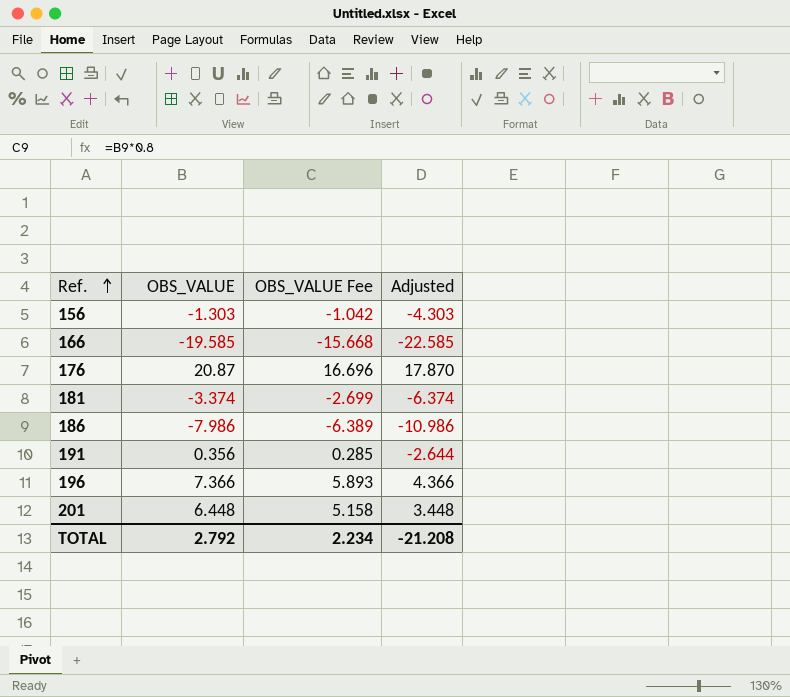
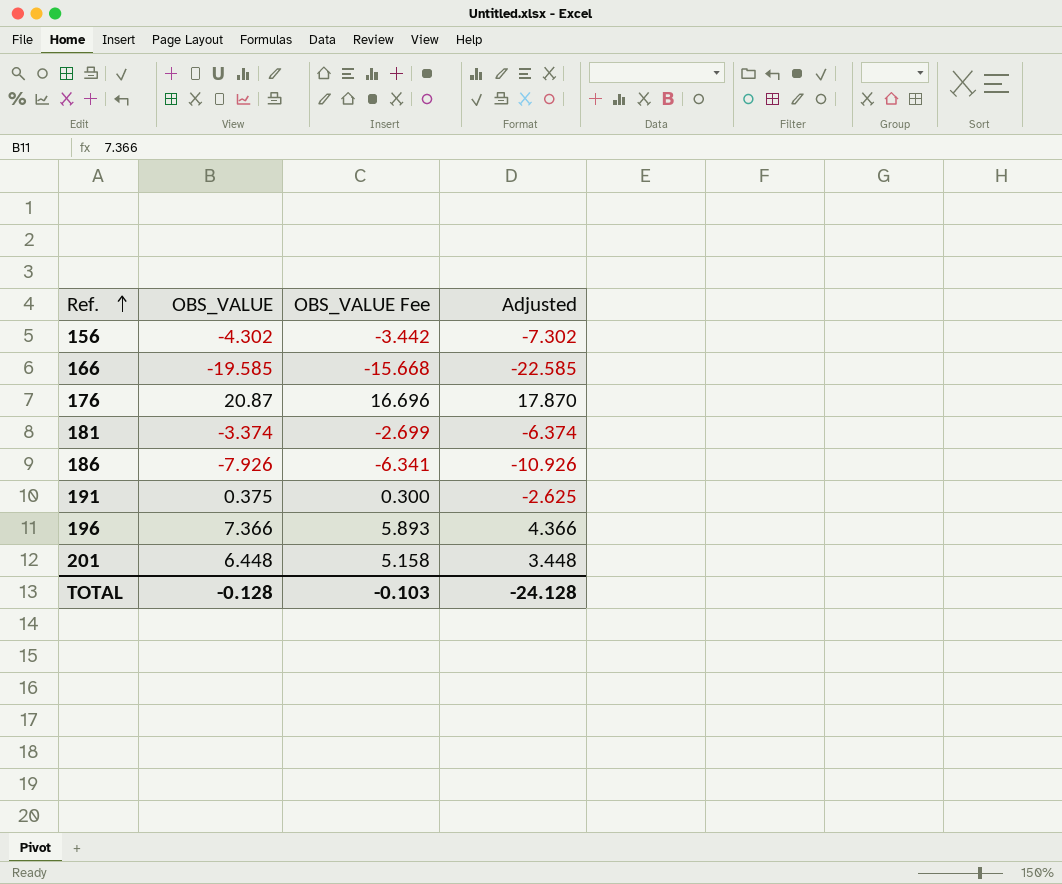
156 | OBS_VALUE: -1.303 -> -4.302
156 | OBS_VALUE Fee: -1.042 -> -3.442
156 | Adjusted: -4.303 -> -7.302
186 | OBS_VALUE: -7.986 -> -7.926
186 | OBS_VALUE Fee: -6.389 -> -6.341
186 | Adjusted: -10.986 -> -10.926
191 | OBS_VALUE: 0.356 -> 0.375
191 | OBS_VALUE Fee: 0.285 -> 0.300
191 | Adjusted: -2.644 -> -2.625
TOTAL | OBS_VALUE: 2.792 -> -0.128
TOTAL | OBS_VALUE Fee: 2.234 -> -0.103
TOTAL | Adjusted: -21.208 -> -24.128

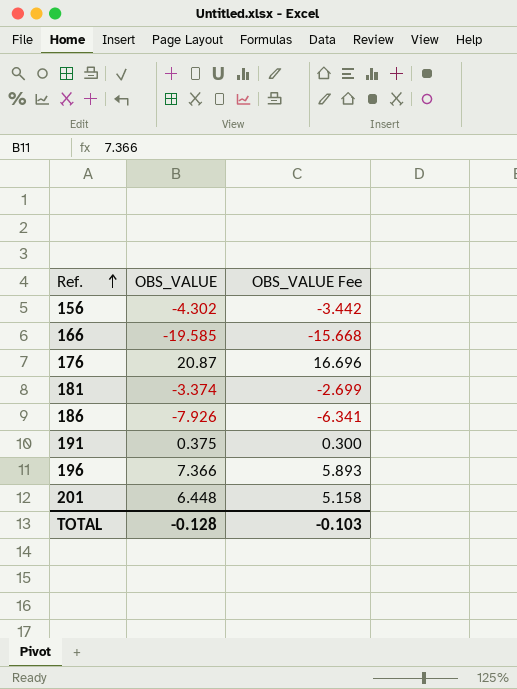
column Adjusted | formula: [OBS_VALUE] - 3 -> none

